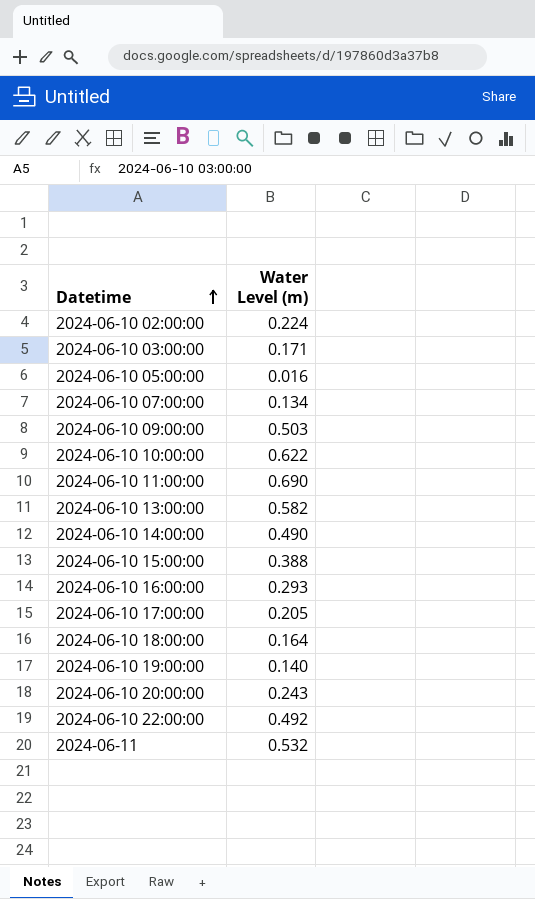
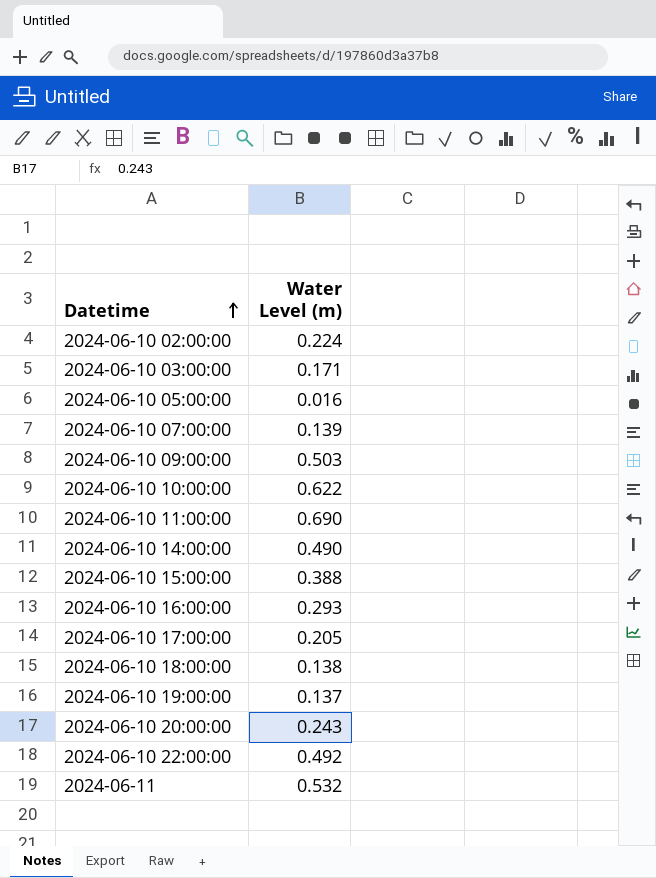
row 2024-06-10 13:00:00: 0.582 -> none
2024-06-10 07:00:00 | Water Level (m): 0.134 -> 0.139
2024-06-10 18:00:00 | Water Level (m): 0.164 -> 0.138
2024-06-10 19:00:00 | Water Level (m): 0.140 -> 0.137

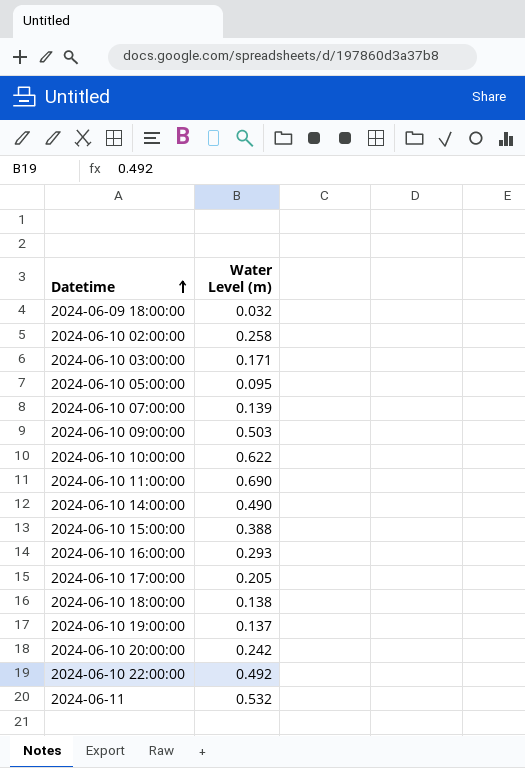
row 2024-06-09 18:00:00: none -> 0.032
2024-06-10 02:00:00 | Water Level (m): 0.224 -> 0.258
2024-06-10 05:00:00 | Water Level (m): 0.016 -> 0.095
2024-06-10 20:00:00 | Water Level (m): 0.243 -> 0.242

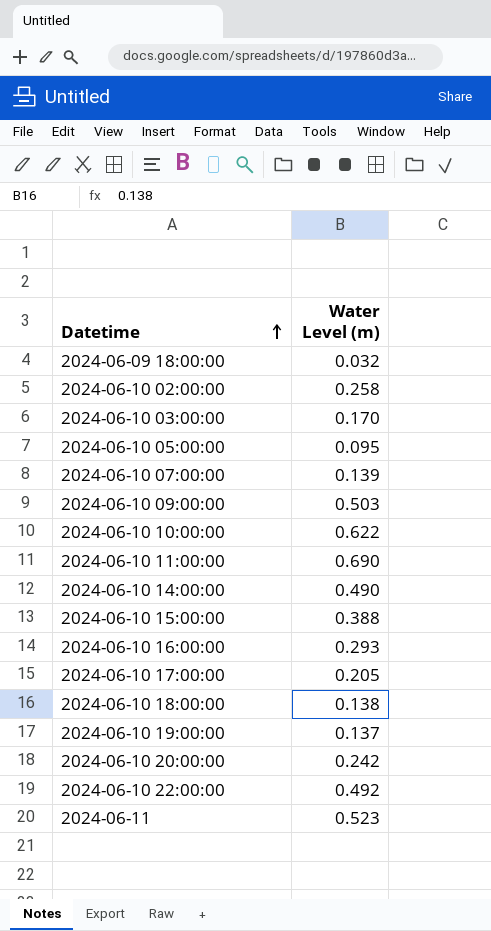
2024-06-10 03:00:00 | Water Level (m): 0.171 -> 0.170
2024-06-11 | Water Level (m): 0.532 -> 0.523

